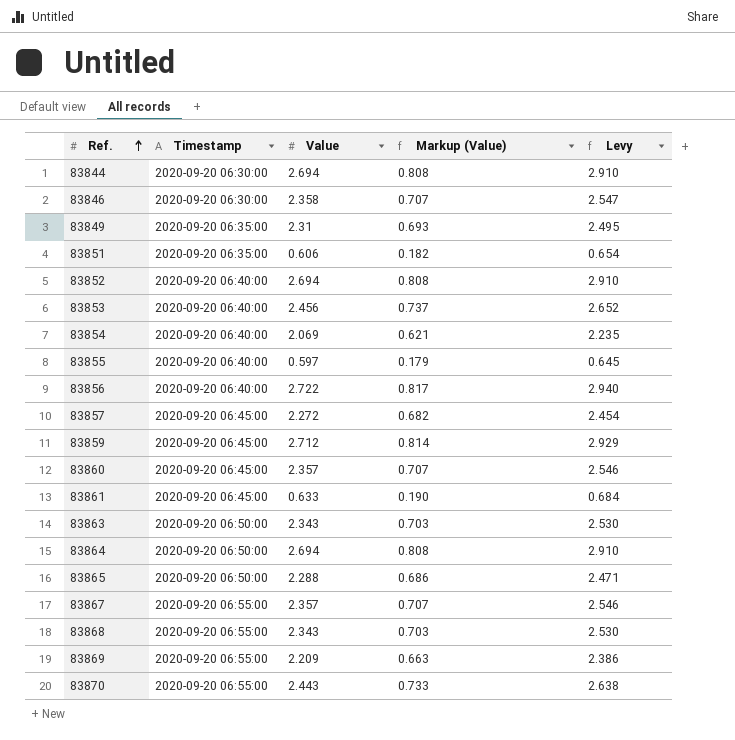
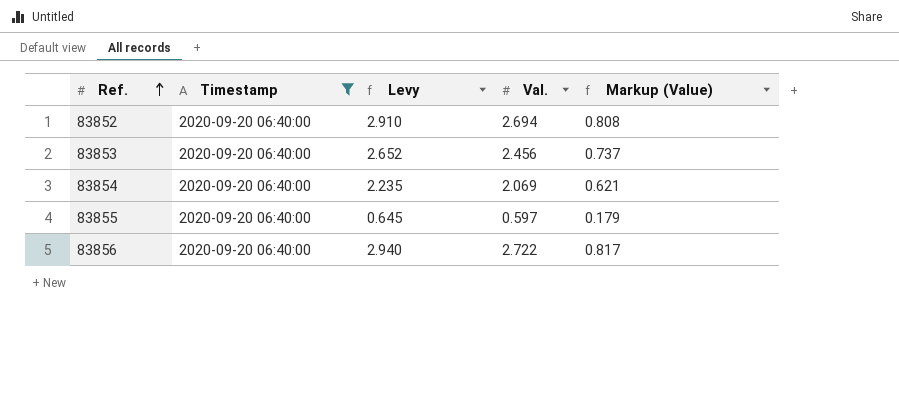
filter: none -> Timestamp = 2020-09-20 06:40:00
column Levy | position: 5 -> 3
column name: Value -> Val.

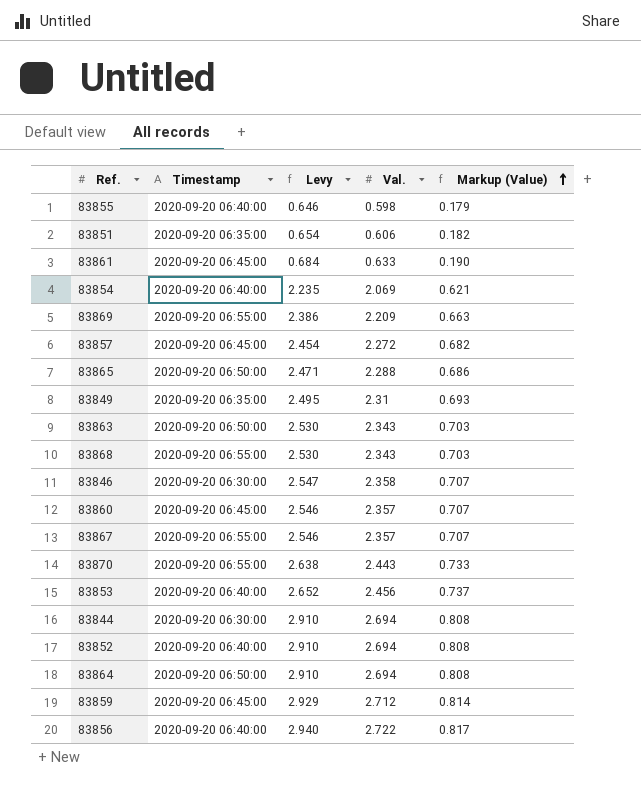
filter: Timestamp = 2020-09-20 06:40:00 -> none
row order: Ref. ascending -> Markup (Value) ascending
83855 | Levy: 0.645 -> 0.646
83855 | Val.: 0.597 -> 0.598

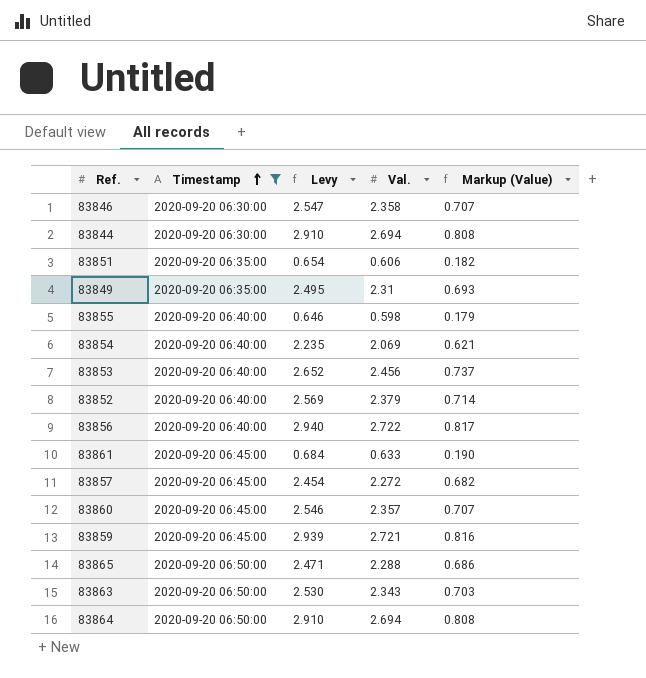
filter: none -> Timestamp != 2020-09-20 06:55:00
row order: Markup (Value) ascending -> Timestamp ascending
83852 | Levy: 2.910 -> 2.569
83852 | Val.: 2.694 -> 2.379
83852 | Markup (Value): 0.808 -> 0.714
83859 | Levy: 2.929 -> 2.939
83859 | Val.: 2.712 -> 2.721
83859 | Markup (Value): 0.814 -> 0.816

